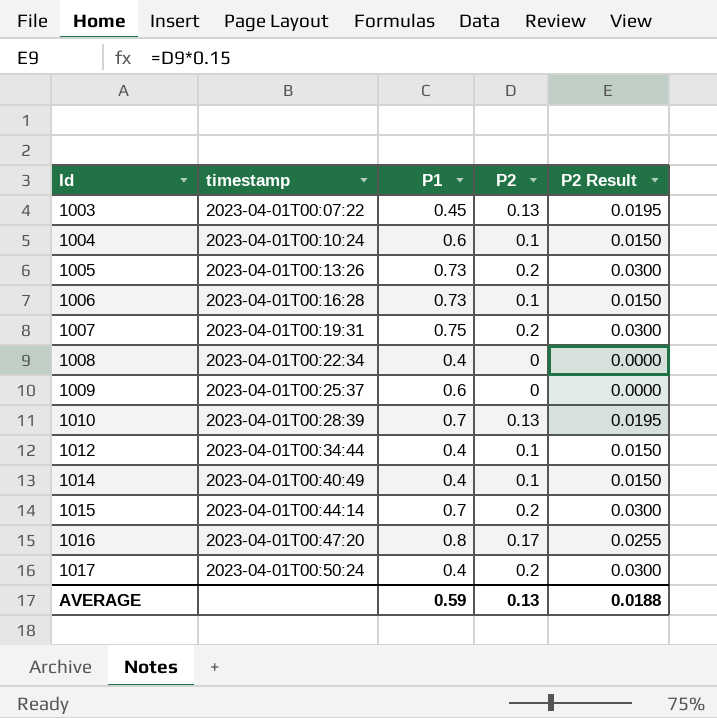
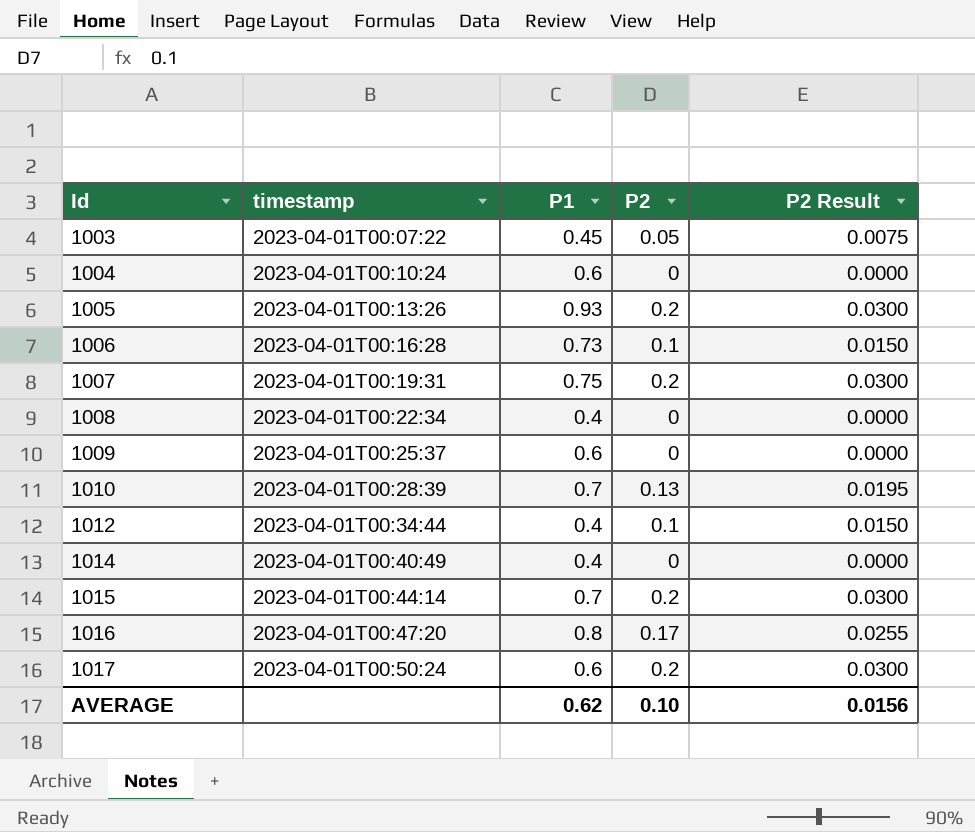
1003 | P2: 0.13 -> 0.05
1003 | P2 Result: 0.0195 -> 0.0075
1004 | P2: 0.1 -> 0
1004 | P2 Result: 0.0150 -> 0.0000
1005 | P1: 0.73 -> 0.93
1014 | P2: 0.1 -> 0
1014 | P2 Result: 0.0150 -> 0.0000
1017 | P1: 0.4 -> 0.6
AVERAGE | P1: 0.59 -> 0.62
AVERAGE | P2: 0.13 -> 0.10
AVERAGE | P2 Result: 0.0188 -> 0.0156

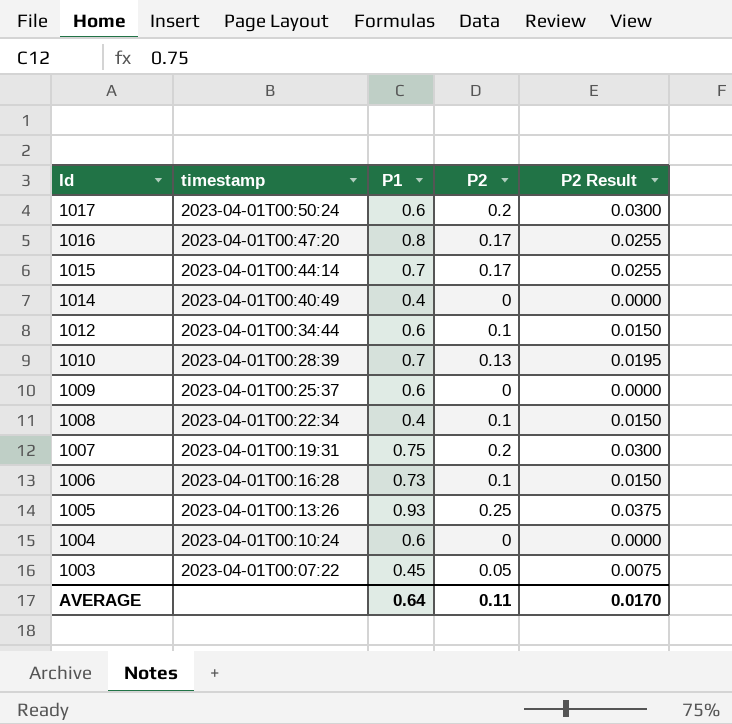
row order: Id ascending -> Id descending
1015 | P2: 0.2 -> 0.17
1015 | P2 Result: 0.0300 -> 0.0255
1012 | P1: 0.4 -> 0.6
1008 | P2: 0 -> 0.1
1008 | P2 Result: 0.0000 -> 0.0150
1005 | P2: 0.2 -> 0.25
1005 | P2 Result: 0.0300 -> 0.0375
AVERAGE | P1: 0.62 -> 0.64
AVERAGE | P2: 0.10 -> 0.11
AVERAGE | P2 Result: 0.0156 -> 0.0170

